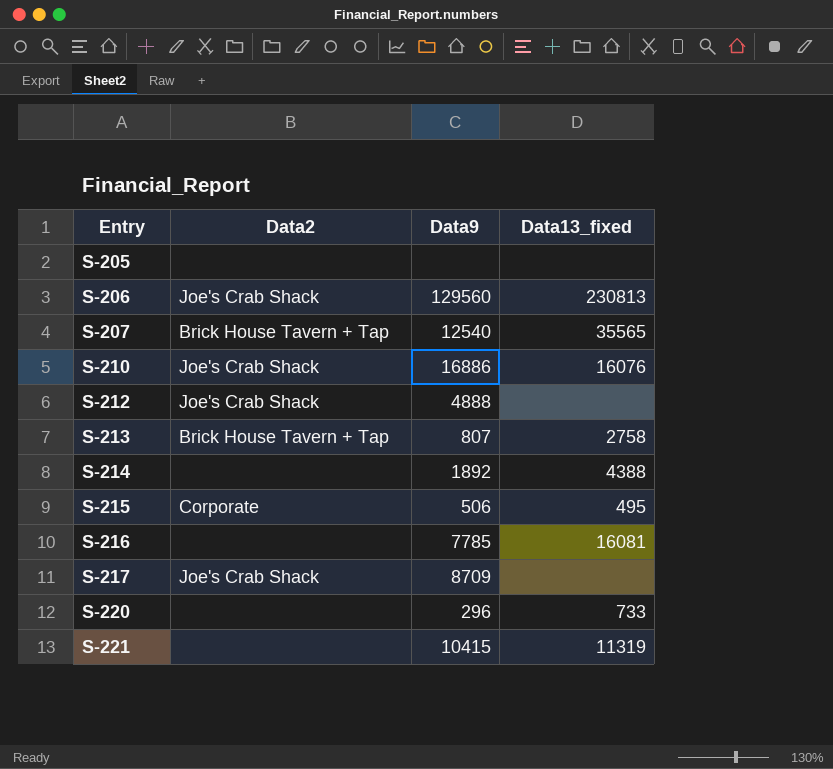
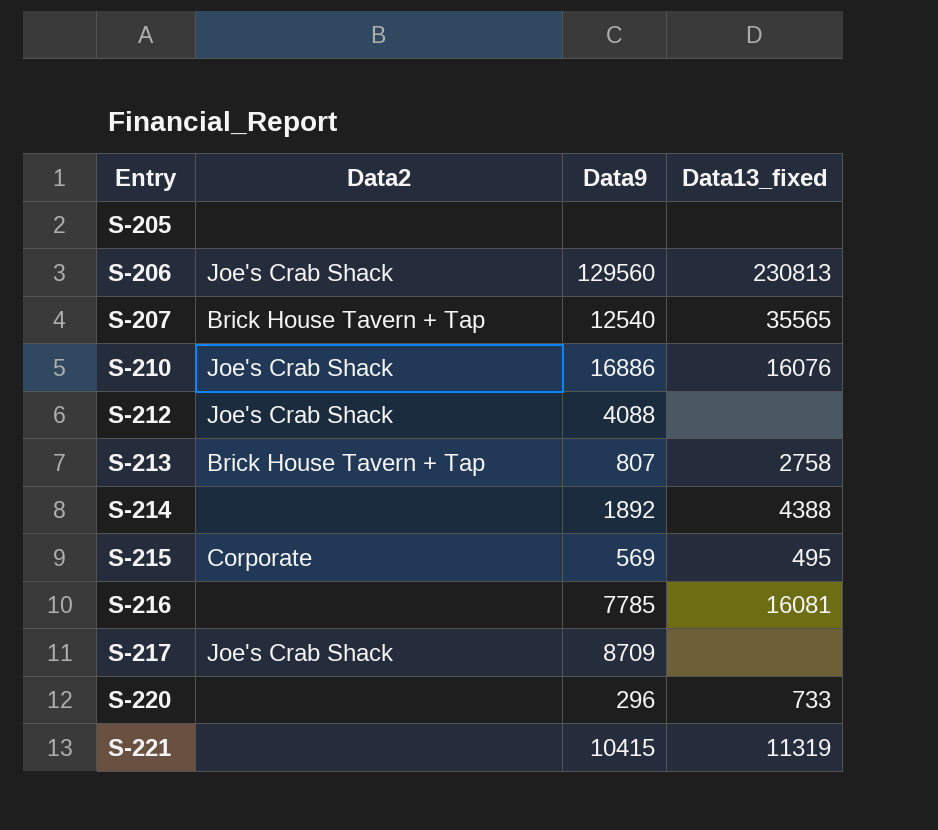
S-212 | Data9: 4888 -> 4088
S-215 | Data9: 506 -> 569

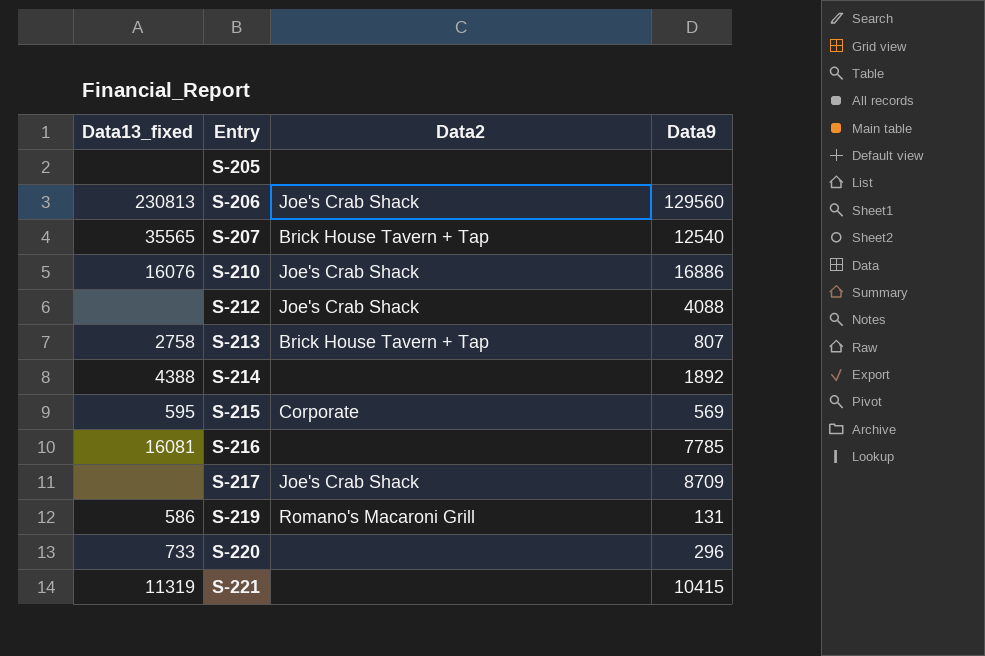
column Data13_fixed | position: 4 -> 1
S-215 | Data13_fixed: 495 -> 595
row S-219: none -> 586 | Romano's Macaroni Grill | 131

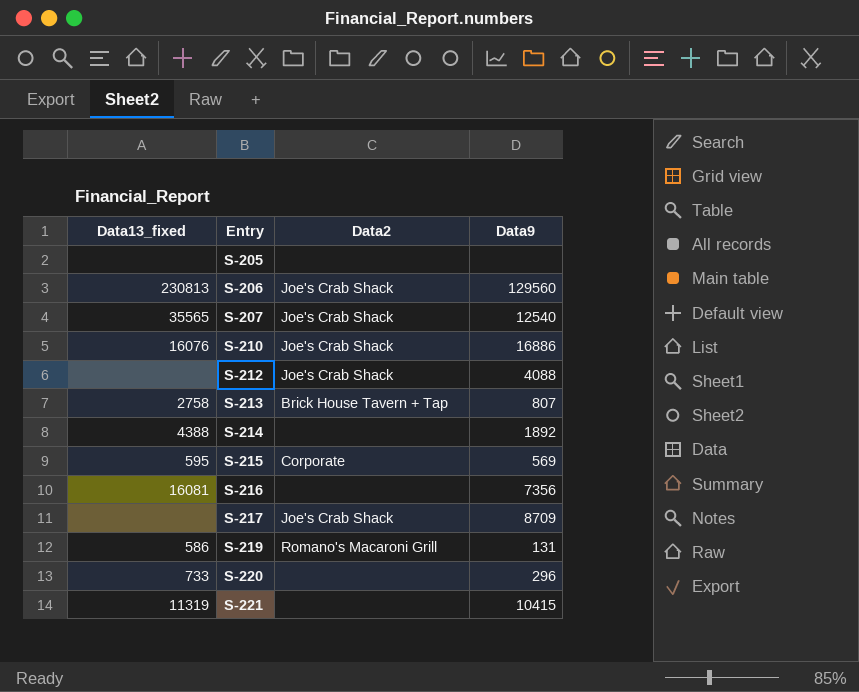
S-207 | Data2: Brick House Tavern + Tap -> Joe's Crab Shack
S-216 | Data9: 7785 -> 7356

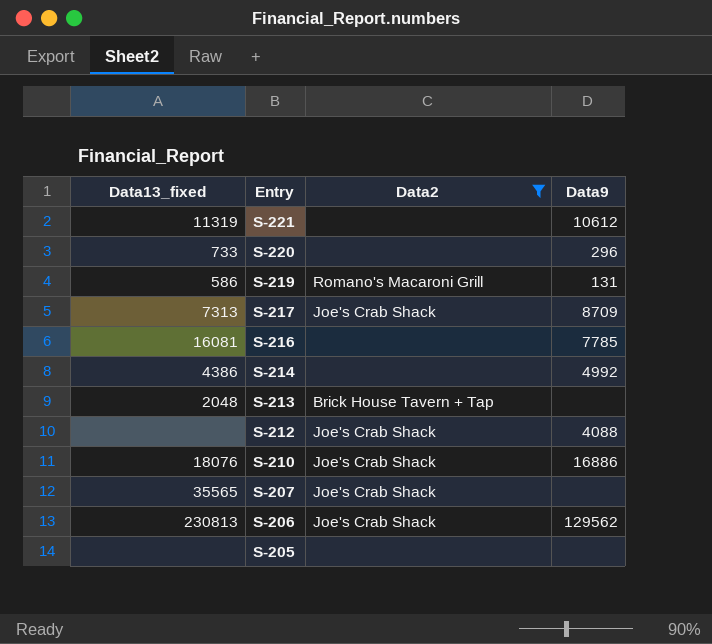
filter: none -> Data2 != Corporate
row order: Entry ascending -> Entry descending
S-221 | Data9: 10415 -> 10612
S-217 | Data13_fixed: none -> 7313
S-216 | Data9: 7356 -> 7785
S-214 | Data13_fixed: 4388 -> 4386
S-214 | Data9: 1892 -> 4992
S-213 | Data13_fixed: 2758 -> 2048
S-213 | Data9: 807 -> none
S-210 | Data13_fixed: 16076 -> 18076
S-207 | Data9: 12540 -> none
S-206 | Data9: 129560 -> 129562

